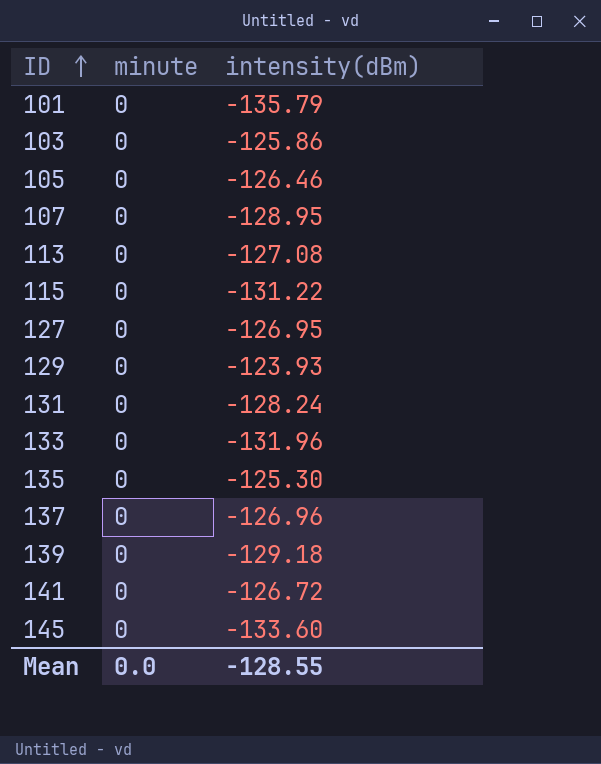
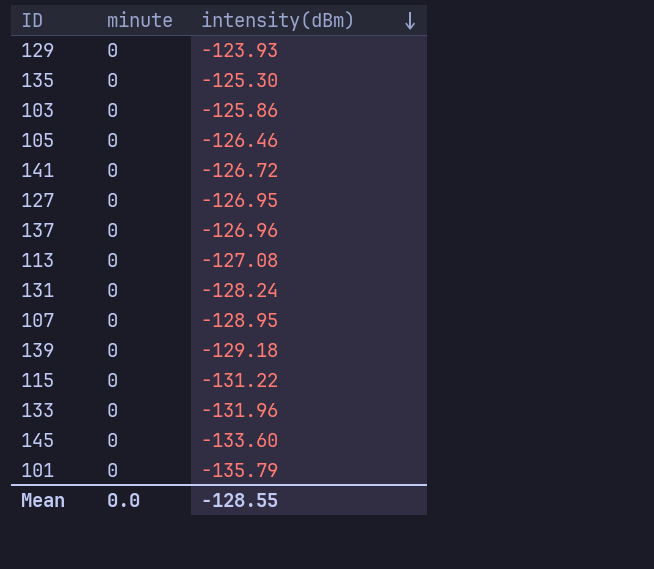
row order: ID ascending -> intensity(dBm) descending

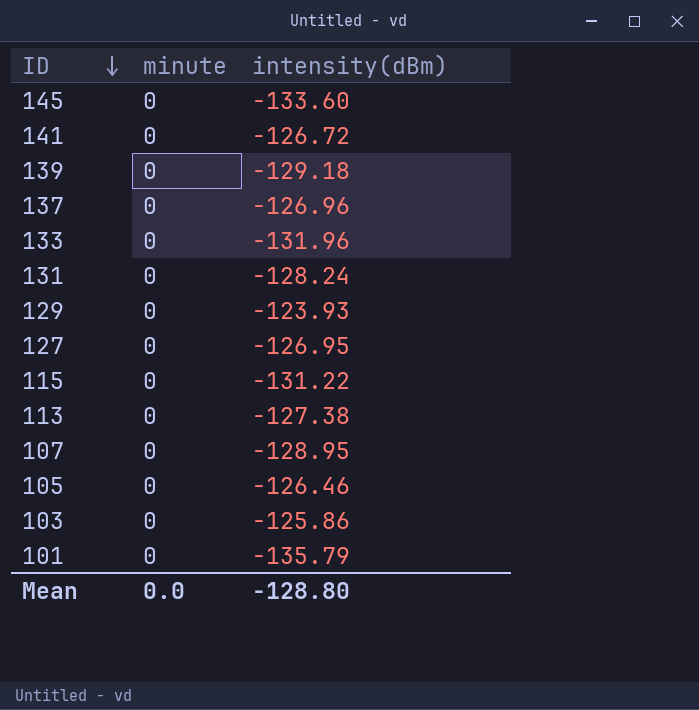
row order: intensity(dBm) descending -> ID descending
row 135: 0 | -125.30 -> none
113 | intensity(dBm): -127.08 -> -127.38
Mean | intensity(dBm): -128.55 -> -128.80

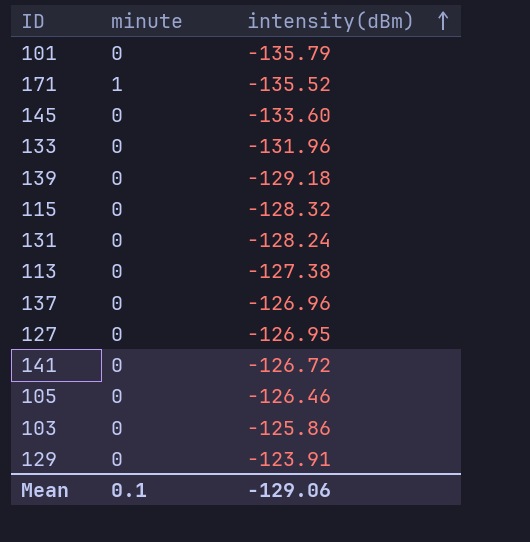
row order: ID descending -> intensity(dBm) ascending
row 107: 0 | -128.95 -> none
row 171: none -> 1 | -135.52
115 | intensity(dBm): -131.22 -> -128.32
129 | intensity(dBm): -123.93 -> -123.91
Mean | minute: 0.0 -> 0.1
Mean | intensity(dBm): -128.80 -> -129.06

